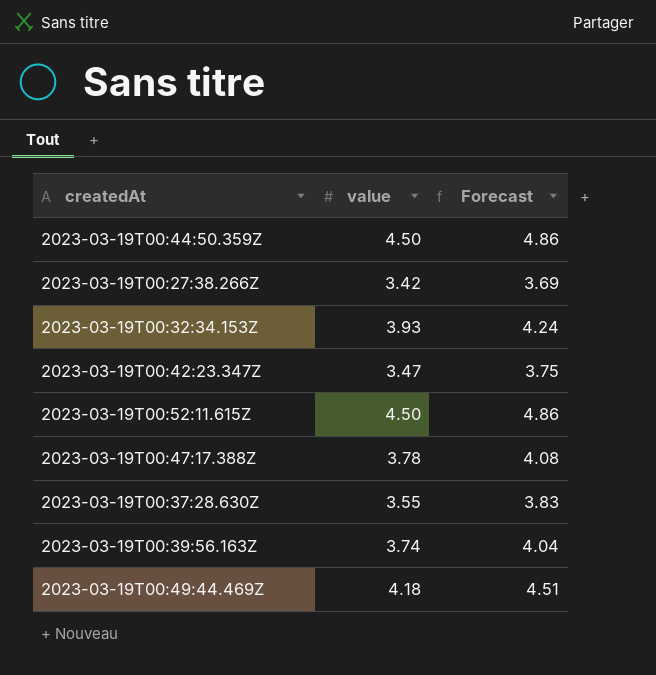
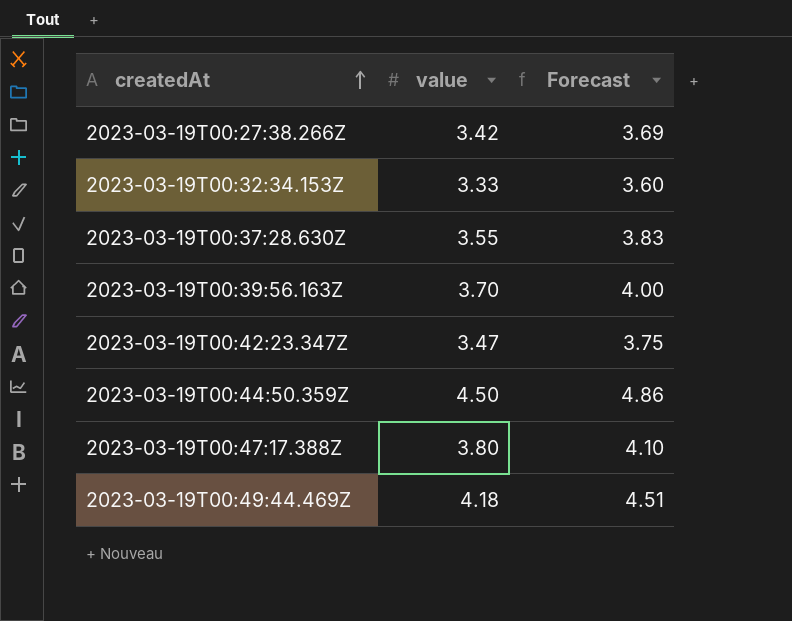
row order: none -> createdAt ascending
row 2023-03-19T00:52:11.615Z: 4.50 | 4.86 -> none
2023-03-19T00:32:34.153Z | value: 3.93 -> 3.33
2023-03-19T00:32:34.153Z | Forecast: 4.24 -> 3.60
2023-03-19T00:39:56.163Z | value: 3.74 -> 3.70
2023-03-19T00:39:56.163Z | Forecast: 4.04 -> 4.00
2023-03-19T00:47:17.388Z | value: 3.78 -> 3.80
2023-03-19T00:47:17.388Z | Forecast: 4.08 -> 4.10

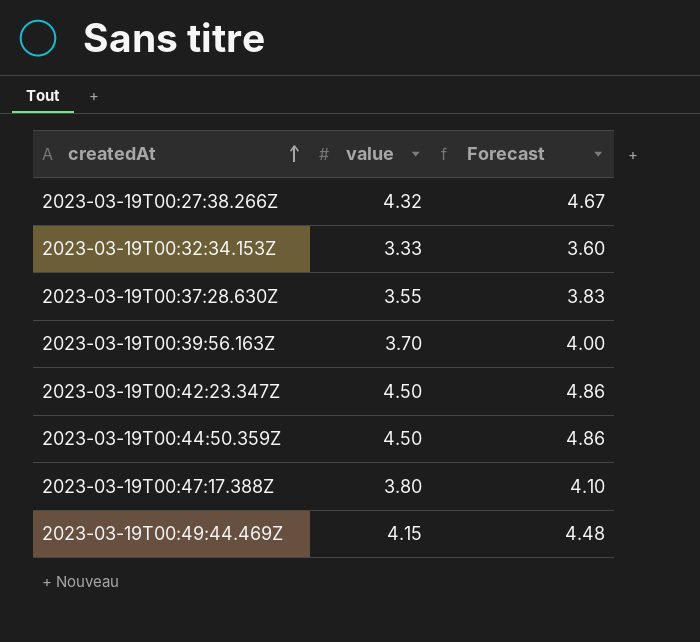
2023-03-19T00:27:38.266Z | value: 3.42 -> 4.32
2023-03-19T00:27:38.266Z | Forecast: 3.69 -> 4.67
2023-03-19T00:42:23.347Z | value: 3.47 -> 4.50
2023-03-19T00:42:23.347Z | Forecast: 3.75 -> 4.86
2023-03-19T00:49:44.469Z | value: 4.18 -> 4.15
2023-03-19T00:49:44.469Z | Forecast: 4.51 -> 4.48

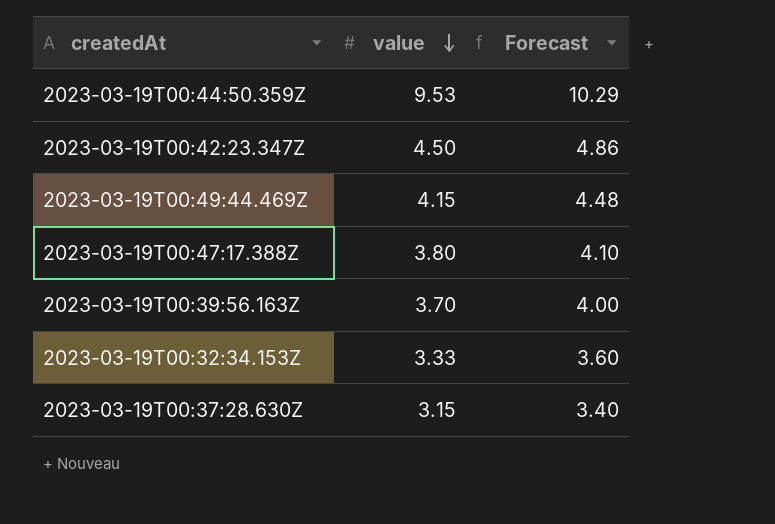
row order: createdAt ascending -> value descending
row 2023-03-19T00:27:38.266Z: 4.32 | 4.67 -> none
2023-03-19T00:44:50.359Z | value: 4.50 -> 9.53
2023-03-19T00:44:50.359Z | Forecast: 4.86 -> 10.29
2023-03-19T00:37:28.630Z | value: 3.55 -> 3.15
2023-03-19T00:37:28.630Z | Forecast: 3.83 -> 3.40

